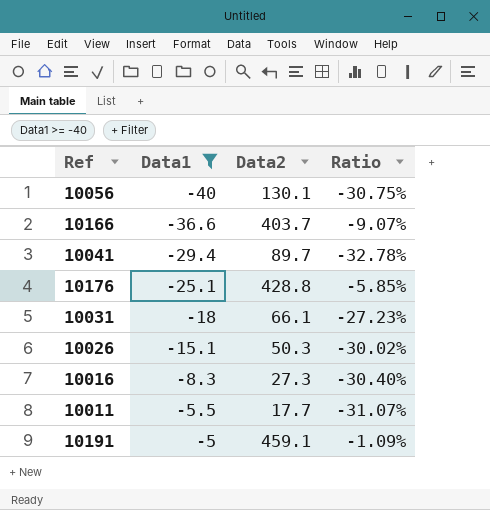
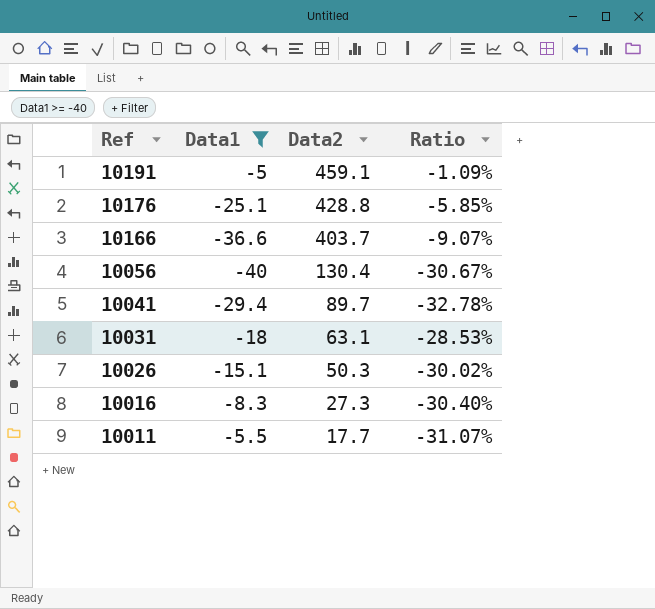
row order: Data1 ascending -> Ref descending
10056 | Data2: 130.1 -> 130.4
10056 | Ratio: -30.75% -> -30.67%
10031 | Data2: 66.1 -> 63.1
10031 | Ratio: -27.23% -> -28.53%

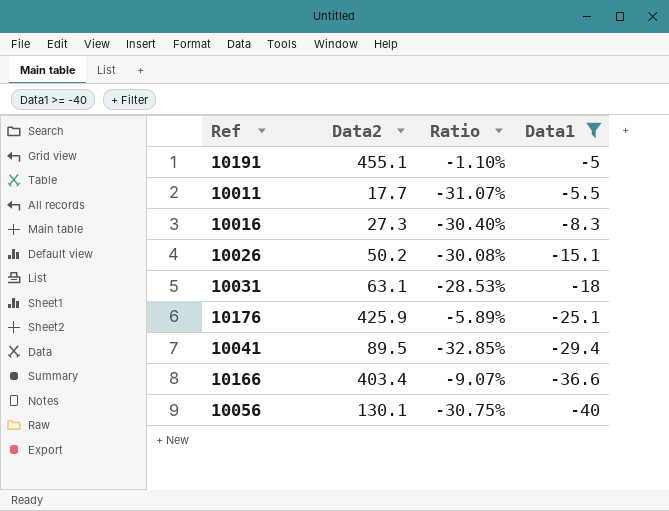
row order: Ref descending -> Data1 descending
column Data1 | position: 2 -> 4
10191 | Data2: 459.1 -> 455.1
10191 | Ratio: -1.09% -> -1.10%
10026 | Data2: 50.3 -> 50.2
10026 | Ratio: -30.02% -> -30.08%
10176 | Data2: 428.8 -> 425.9
10176 | Ratio: -5.85% -> -5.89%
10041 | Data2: 89.7 -> 89.5
10041 | Ratio: -32.78% -> -32.85%
10166 | Data2: 403.7 -> 403.4
10056 | Data2: 130.4 -> 130.1
10056 | Ratio: -30.67% -> -30.75%

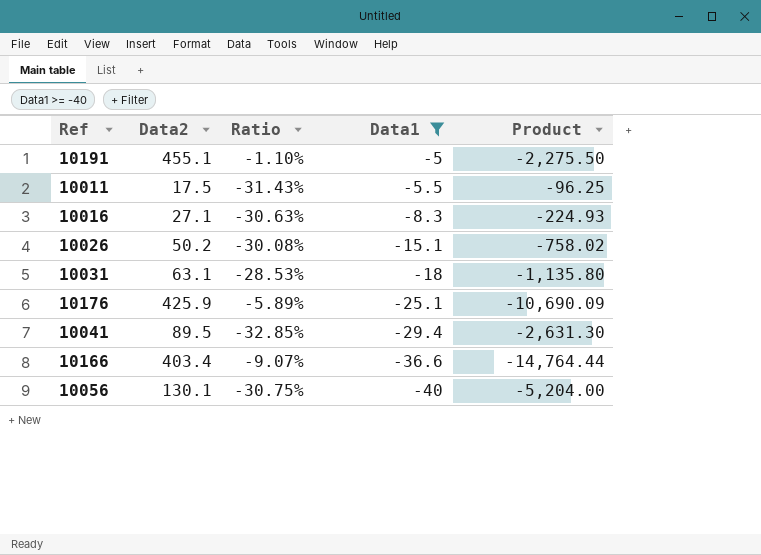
column Product | formula: none -> [Data2] * [Data1]
10011 | Data2: 17.7 -> 17.5
10011 | Ratio: -31.07% -> -31.43%
10016 | Data2: 27.3 -> 27.1
10016 | Ratio: -30.40% -> -30.63%

